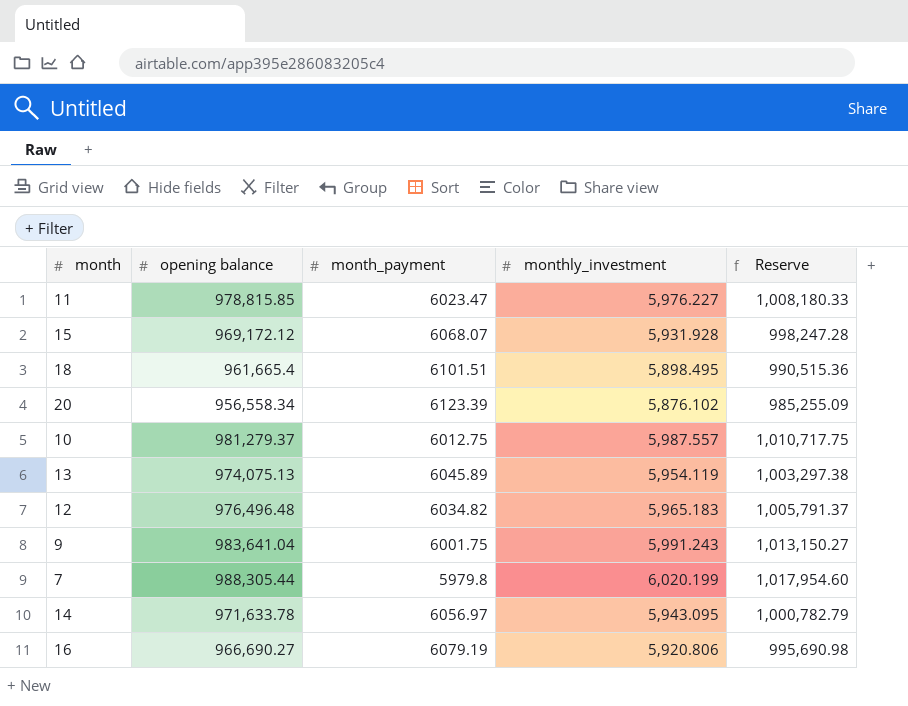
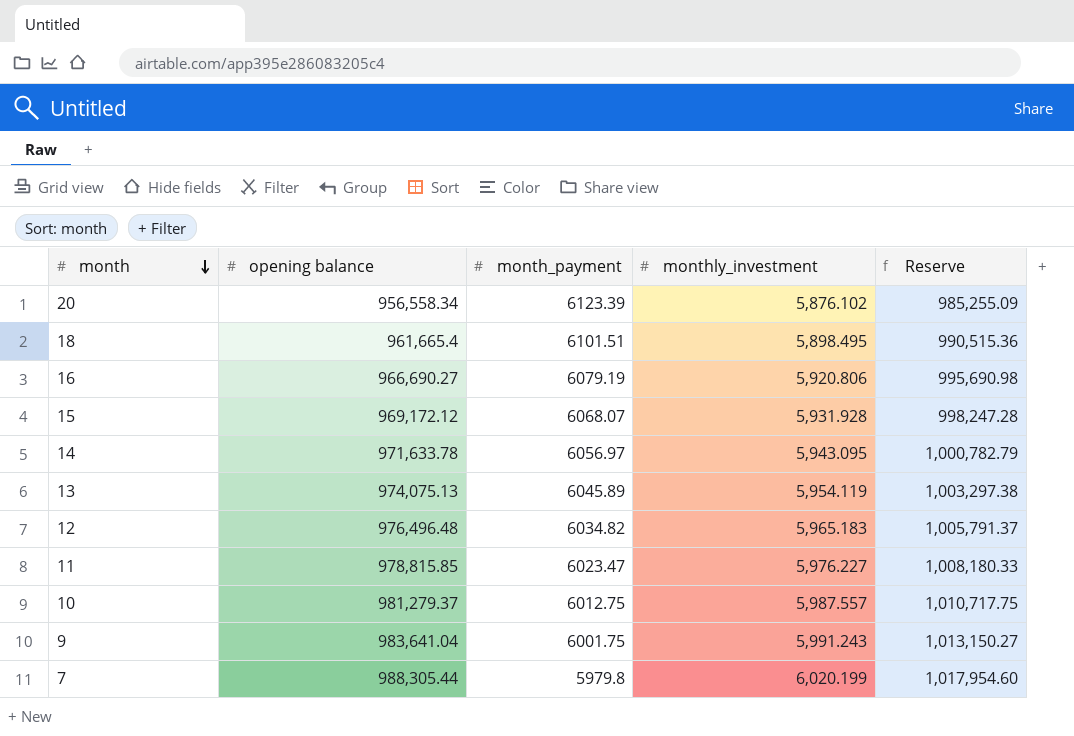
row order: none -> month descending

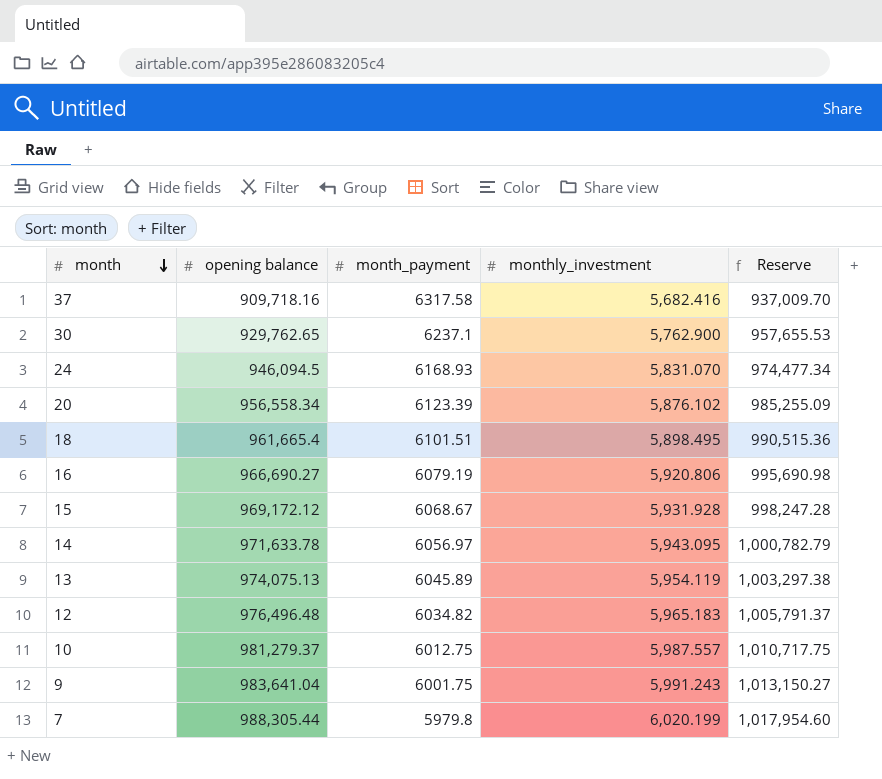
row 11: 978,815.85 | 6023.47 | 5,976.227 | 1,008,180.33 -> none
row 37: none -> 909,718.16 | 6317.58 | 5,682.416 | 937,009.70
row 30: none -> 929,762.65 | 6237.1 | 5,762.900 | 957,655.53
row 24: none -> 946,094.5 | 6168.93 | 5,831.070 | 974,477.34
15 | month_payment: 6068.07 -> 6068.67

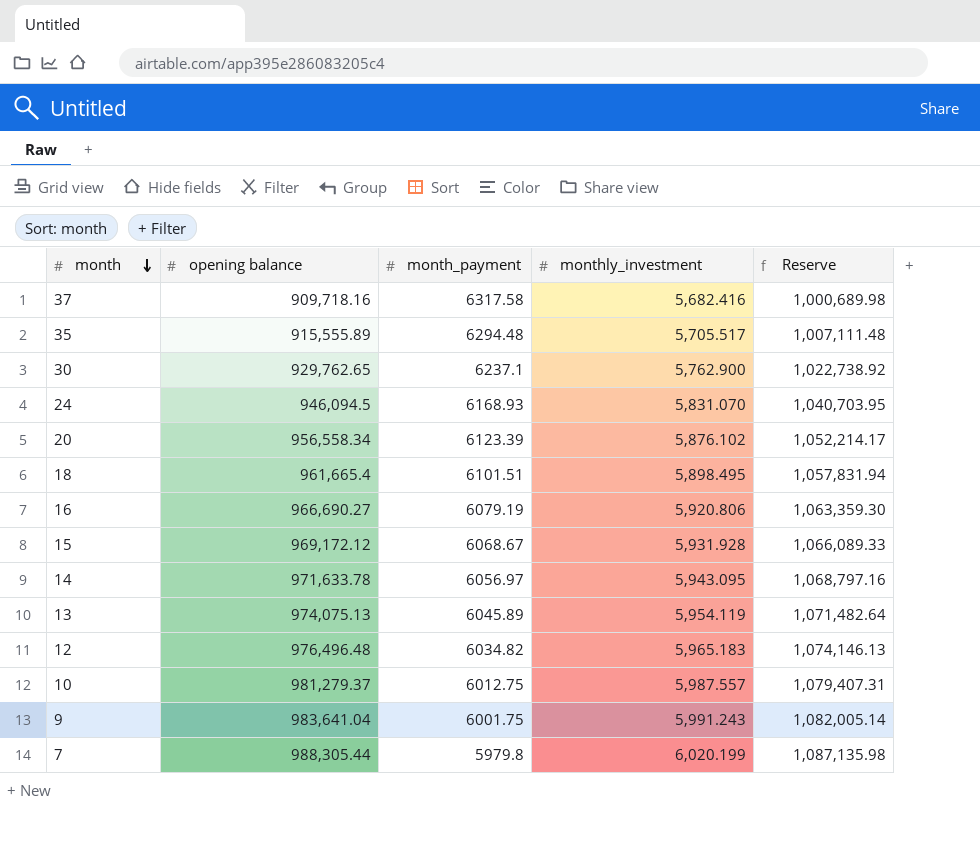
column Reserve | formula: [opening balance] * 1.03 -> [opening balance] * 1.1
row 35: none -> 915,555.89 | 6294.48 | 5,705.517 | 1,007,111.48

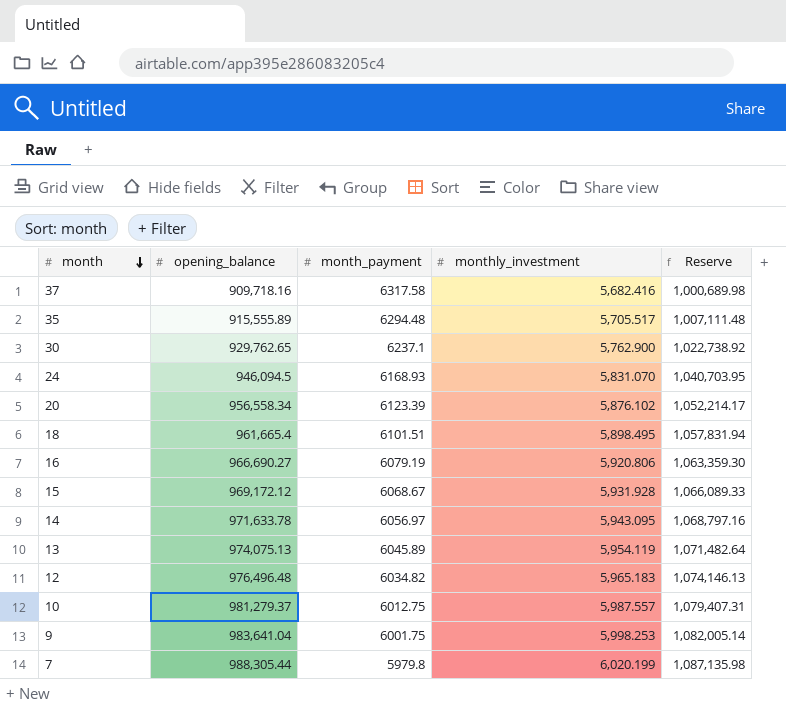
column name: opening balance -> opening_balance
9 | monthly_investment: 5,991.243 -> 5,998.253

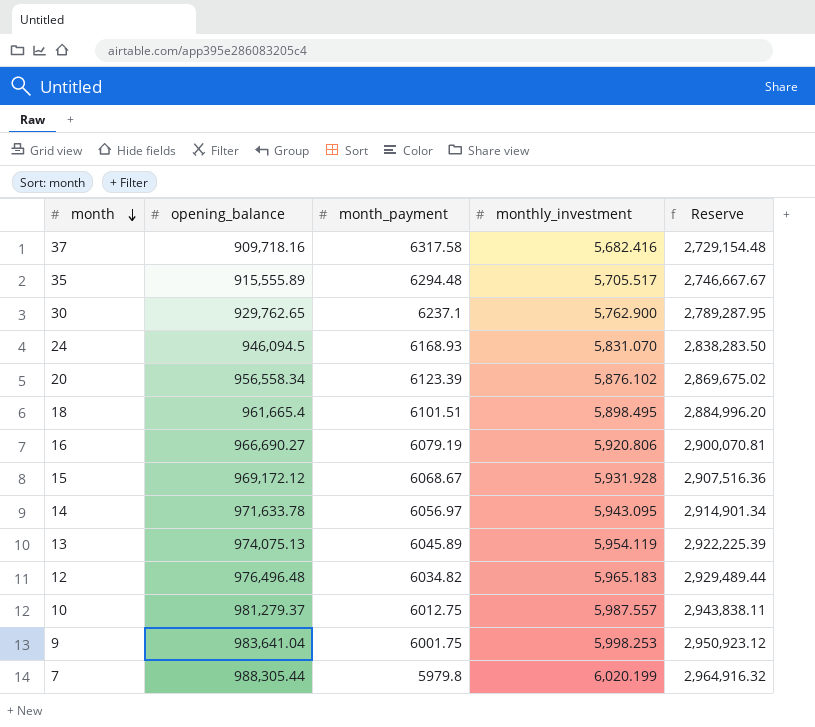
column Reserve | formula: [opening_balance] * 1.1 -> [opening_balance] * 3

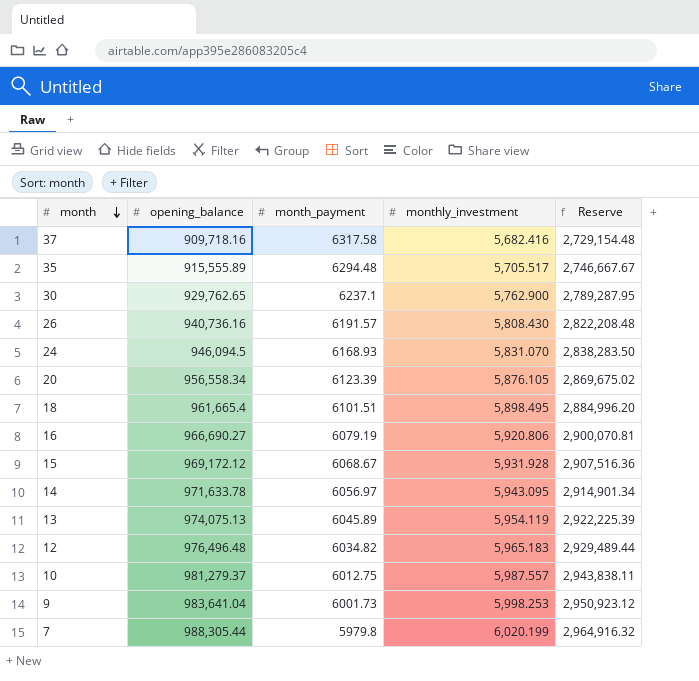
row 26: none -> 940,736.16 | 6191.57 | 5,808.430 | 2,822,208.48
20 | monthly_investment: 5,876.102 -> 5,876.105
9 | month_payment: 6001.75 -> 6001.73

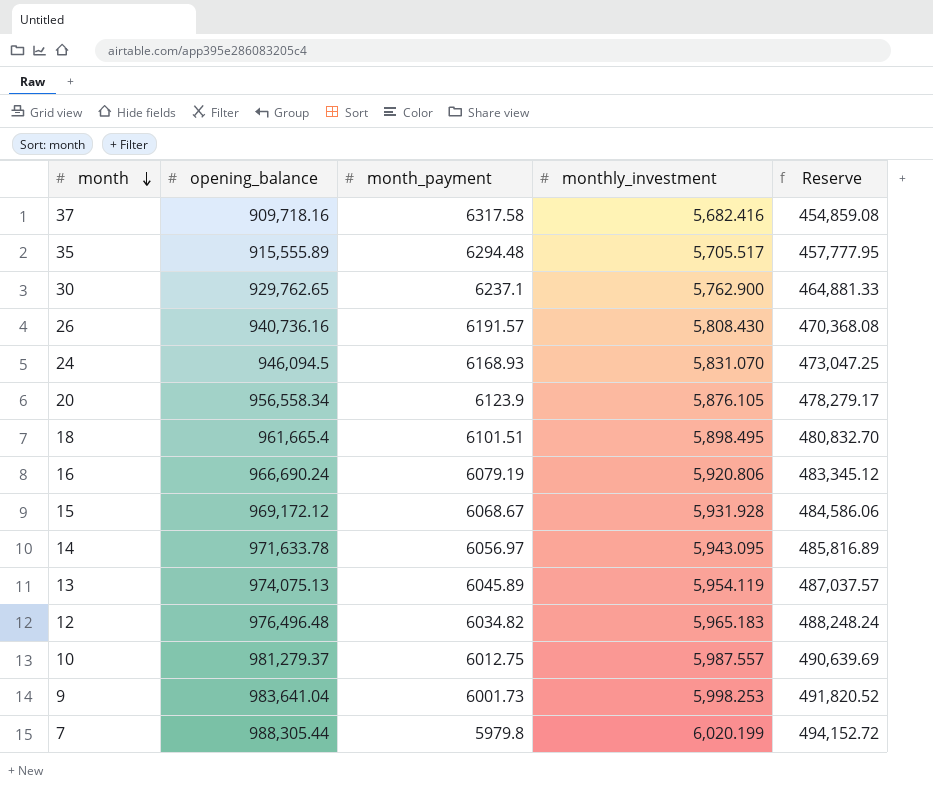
column Reserve | formula: [opening_balance] * 3 -> [opening_balance] * 0.5
20 | month_payment: 6123.39 -> 6123.9
16 | opening_balance: 966,690.27 -> 966,690.24

